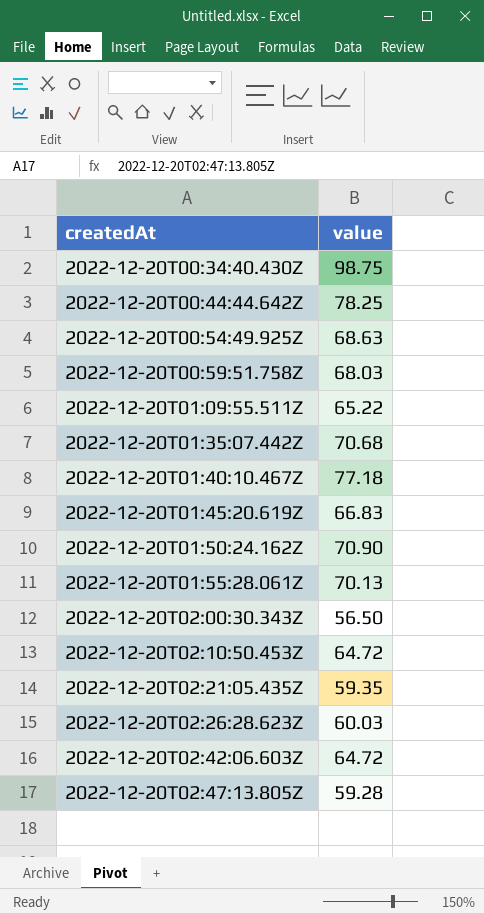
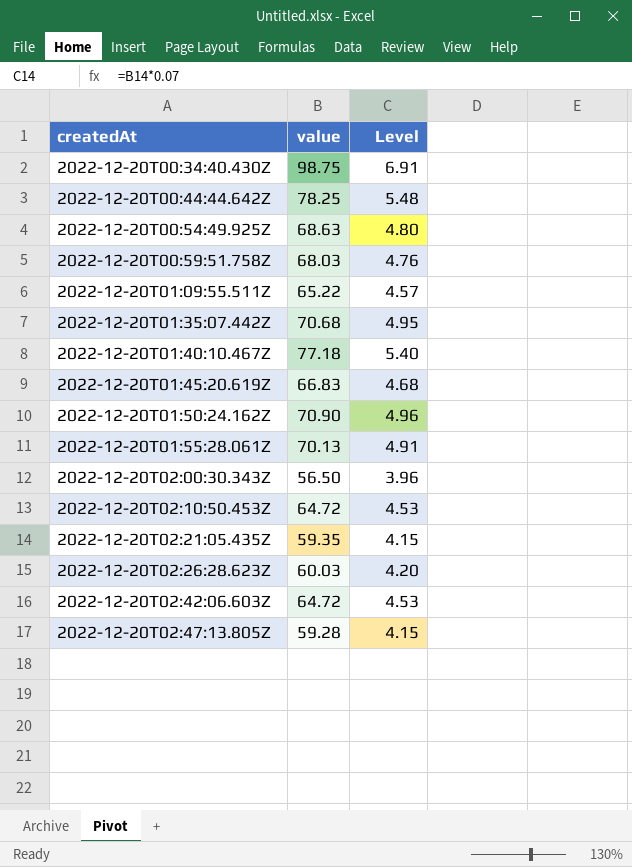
column Level | formula: none -> [value] * 0.07

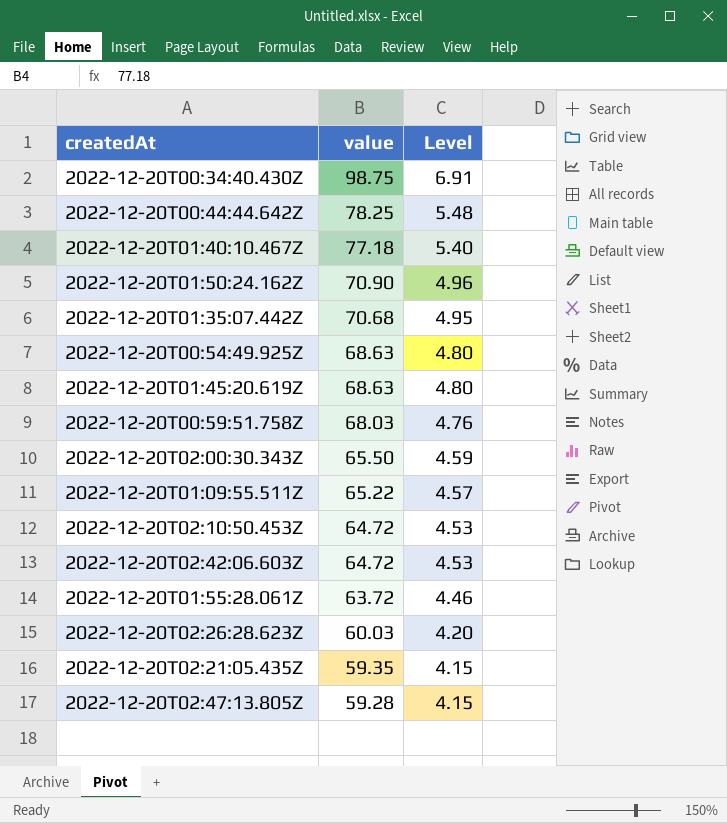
row order: createdAt ascending -> value descending
2022-12-20T01:45:20.619Z | value: 66.83 -> 68.63
2022-12-20T01:45:20.619Z | Level: 4.68 -> 4.80
2022-12-20T02:00:30.343Z | value: 56.50 -> 65.50
2022-12-20T02:00:30.343Z | Level: 3.96 -> 4.59
2022-12-20T01:55:28.061Z | value: 70.13 -> 63.72
2022-12-20T01:55:28.061Z | Level: 4.91 -> 4.46

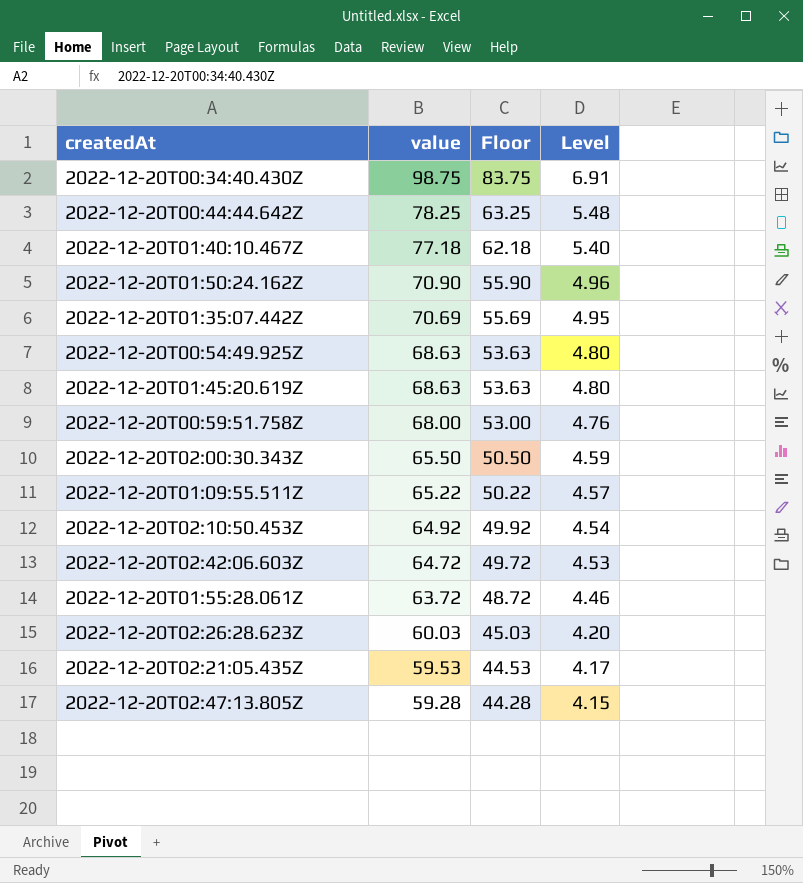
column Floor | formula: none -> [value] - 15
2022-12-20T01:35:07.442Z | value: 70.68 -> 70.69
2022-12-20T00:59:51.758Z | value: 68.03 -> 68.00
2022-12-20T02:10:50.453Z | value: 64.72 -> 64.92
2022-12-20T02:10:50.453Z | Level: 4.53 -> 4.54
2022-12-20T02:21:05.435Z | value: 59.35 -> 59.53
2022-12-20T02:21:05.435Z | Level: 4.15 -> 4.17

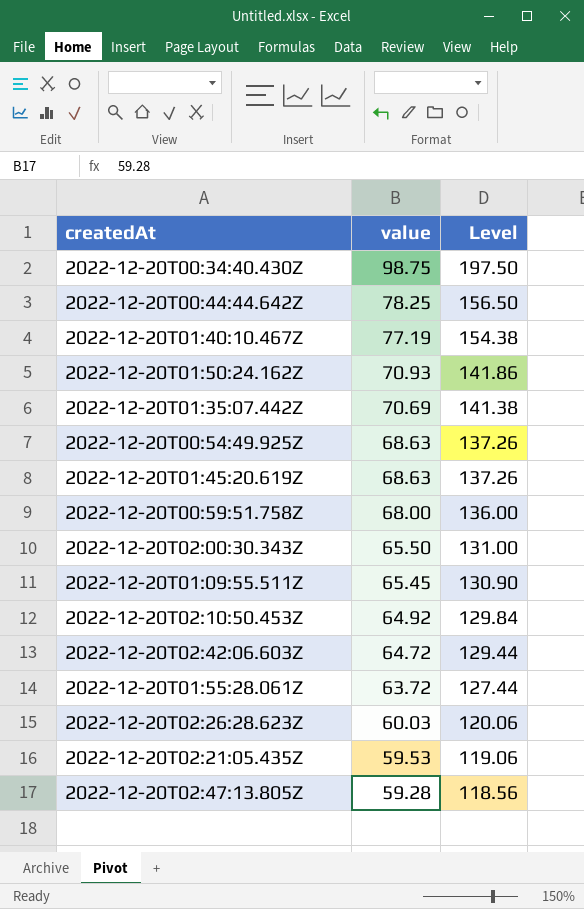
column Floor | formula: [value] - 15 -> none
column Level | formula: [value] * 0.07 -> [value] * 2
2022-12-20T01:40:10.467Z | value: 77.18 -> 77.19
2022-12-20T01:50:24.162Z | value: 70.90 -> 70.93
2022-12-20T01:09:55.511Z | value: 65.22 -> 65.45

